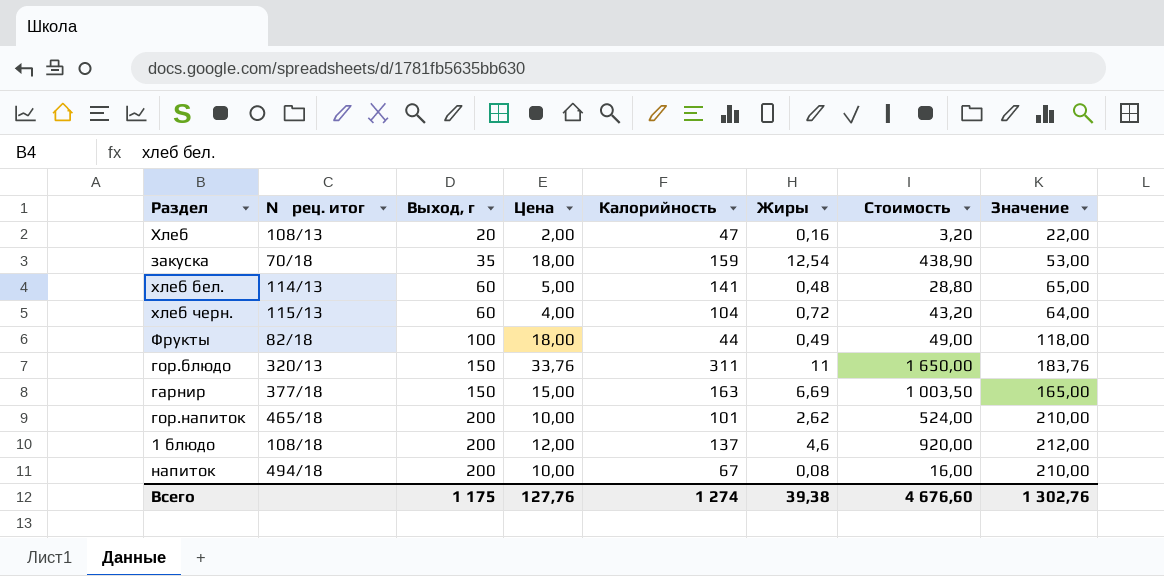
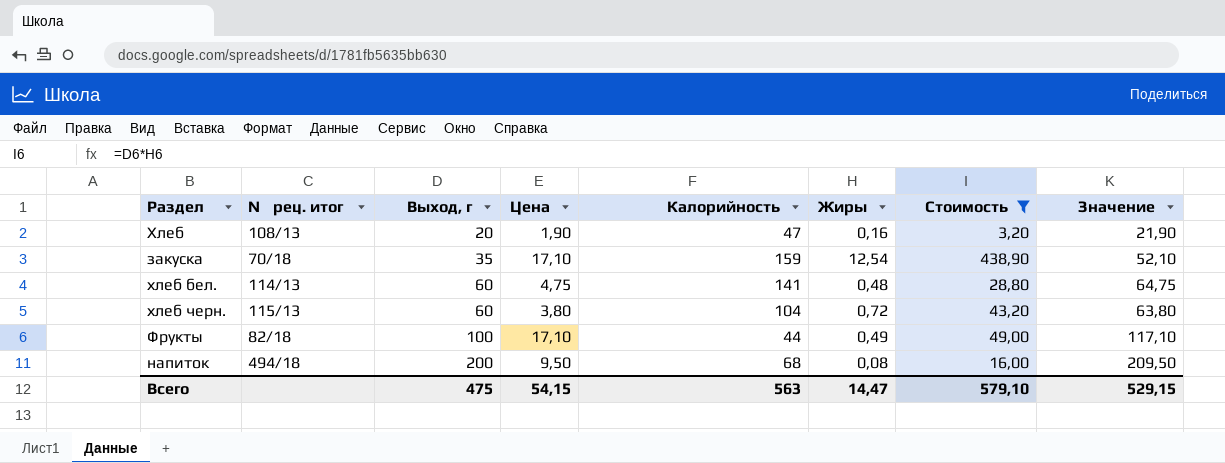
filter: none -> Стоимость <= 438,90
Хлеб | Цена: 2,00 -> 1,90
Хлеб | Значение: 22,00 -> 21,90
закуска | Цена: 18,00 -> 17,10
закуска | Значение: 53,00 -> 52,10
хлеб бел. | Цена: 5,00 -> 4,75
хлеб бел. | Значение: 65,00 -> 64,75
хлеб черн. | Цена: 4,00 -> 3,80
хлеб черн. | Значение: 64,00 -> 63,80
Фрукты | Цена: 18,00 -> 17,10
Фрукты | Значение: 118,00 -> 117,10
напиток | Цена: 10,00 -> 9,50
напиток | Калорийность: 67 -> 68
напиток | Значение: 210,00 -> 209,50
Всего | Выход, г: 1 175 -> 475
Всего | Цена: 127,76 -> 54,15
Всего | Калорийность: 1 274 -> 563
Всего | Жиры: 39,38 -> 14,47
Всего | Стоимость: 4 676,60 -> 579,10
Всего | Значение: 1 302,76 -> 529,15

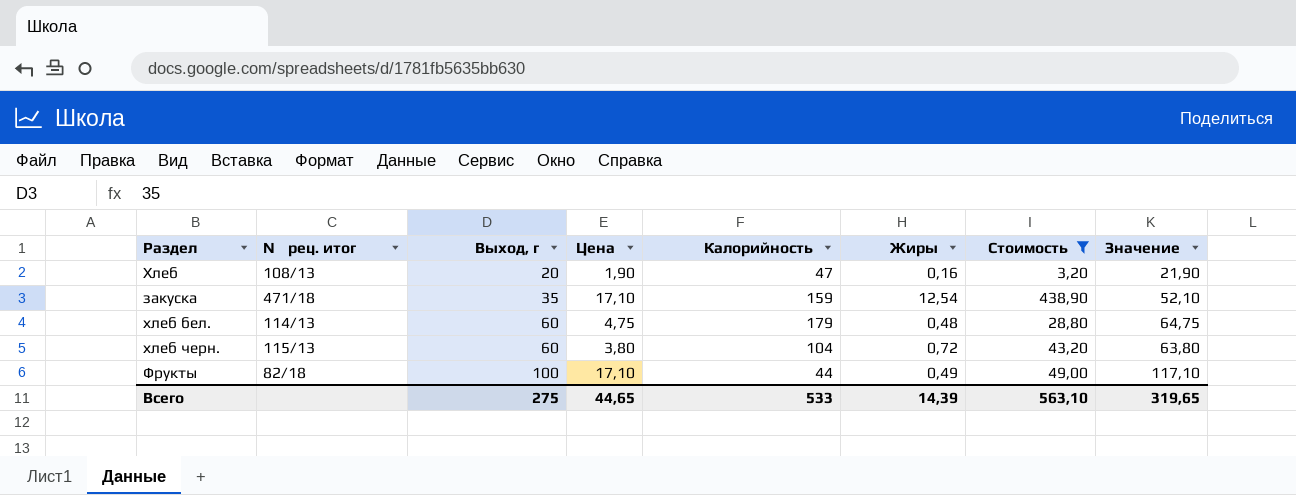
row напиток: 494/18 | 200 | 9,50 | 68 | 0,08 | 16,00 | 209,50 -> none
закуска | № рец. итог: 70/18 -> 471/18
хлеб бел. | Калорийность: 141 -> 179
Всего | Выход, г: 475 -> 275
Всего | Цена: 54,15 -> 44,65
Всего | Калорийность: 563 -> 533
Всего | Жиры: 14,47 -> 14,39
Всего | Стоимость: 579,10 -> 563,10
Всего | Значение: 529,15 -> 319,65

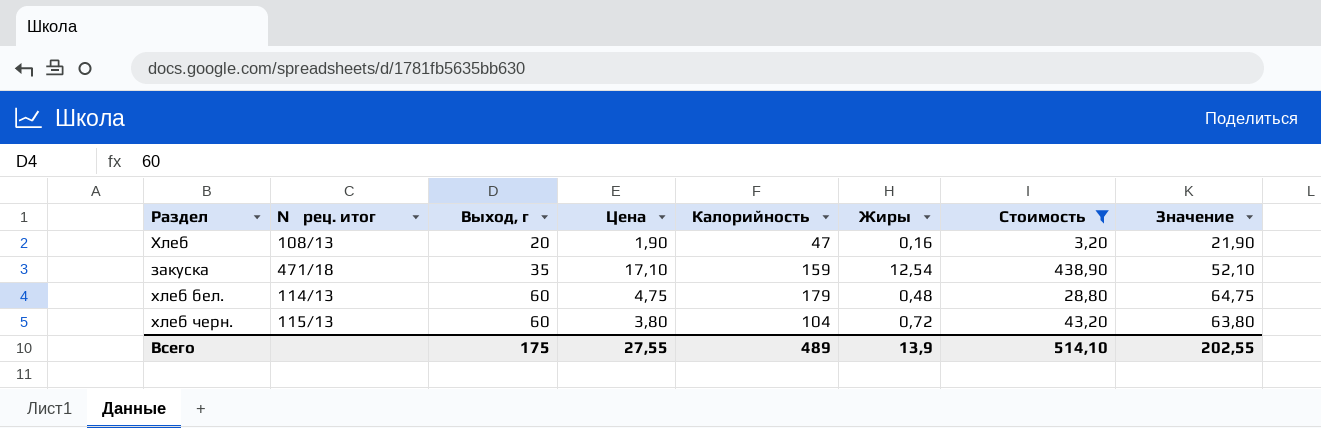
row Фрукты: 82/18 | 100 | 17,10 | 44 | 0,49 | 49,00 | 117,10 -> none
Всего | Выход, г: 275 -> 175
Всего | Цена: 44,65 -> 27,55
Всего | Калорийность: 533 -> 489
Всего | Жиры: 14,39 -> 13,9
Всего | Стоимость: 563,10 -> 514,10
Всего | Значение: 319,65 -> 202,55

